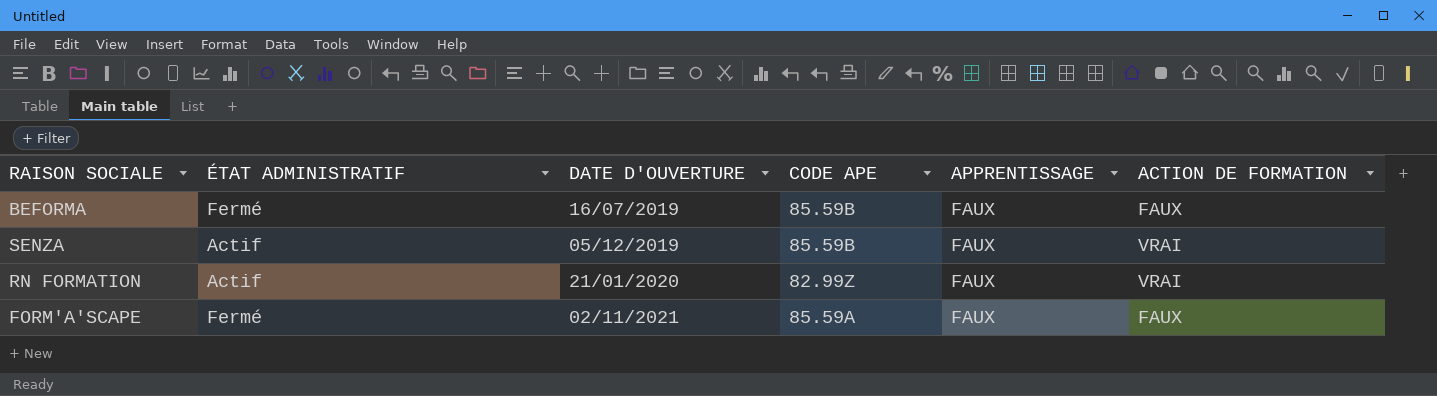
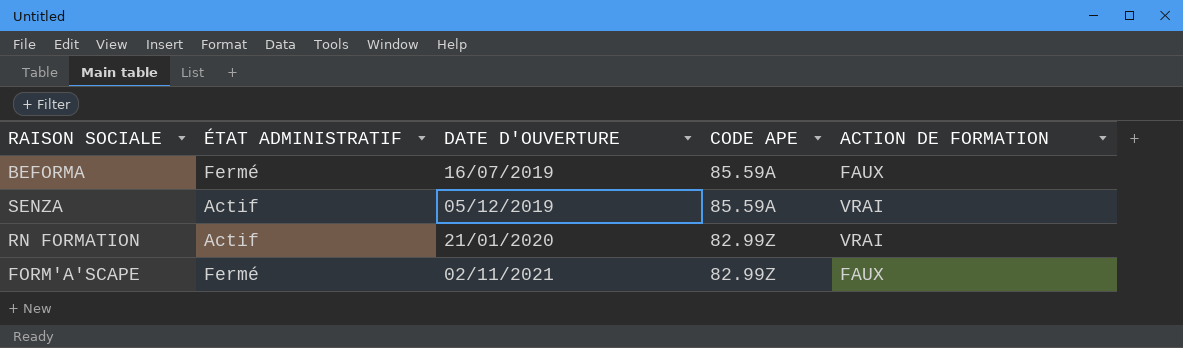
column APPRENTISSAGE | position: 5 -> none
BEFORMA | CODE APE: 85.59B -> 85.59A
SENZA | CODE APE: 85.59B -> 85.59A
FORM'A'SCAPE | CODE APE: 85.59A -> 82.99Z

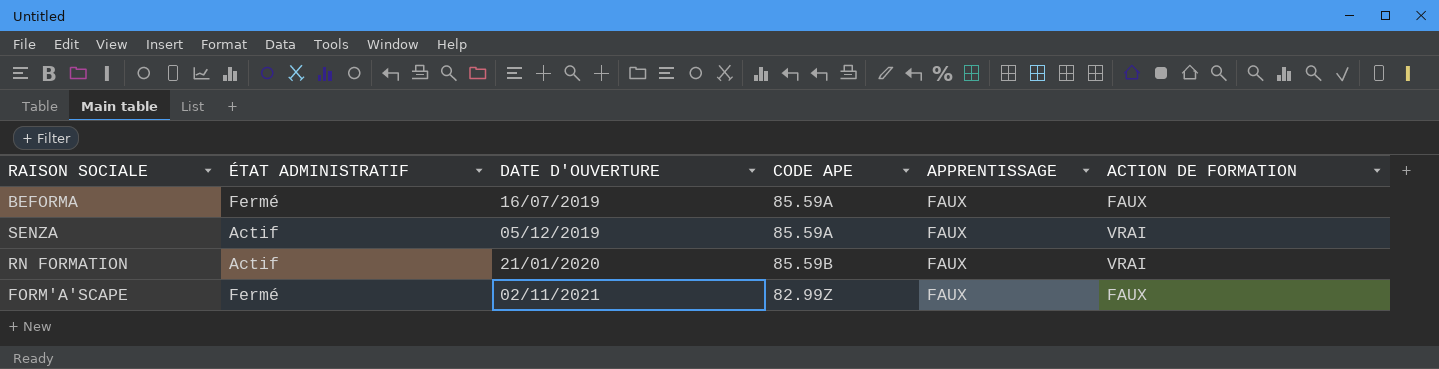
column APPRENTISSAGE | position: none -> 5
RN FORMATION | CODE APE: 82.99Z -> 85.59B

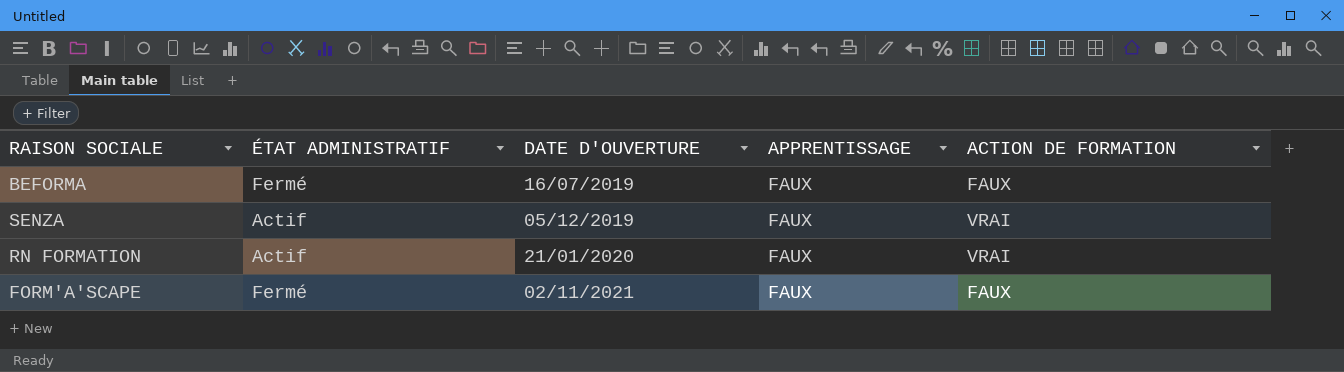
column CODE APE | position: 4 -> none

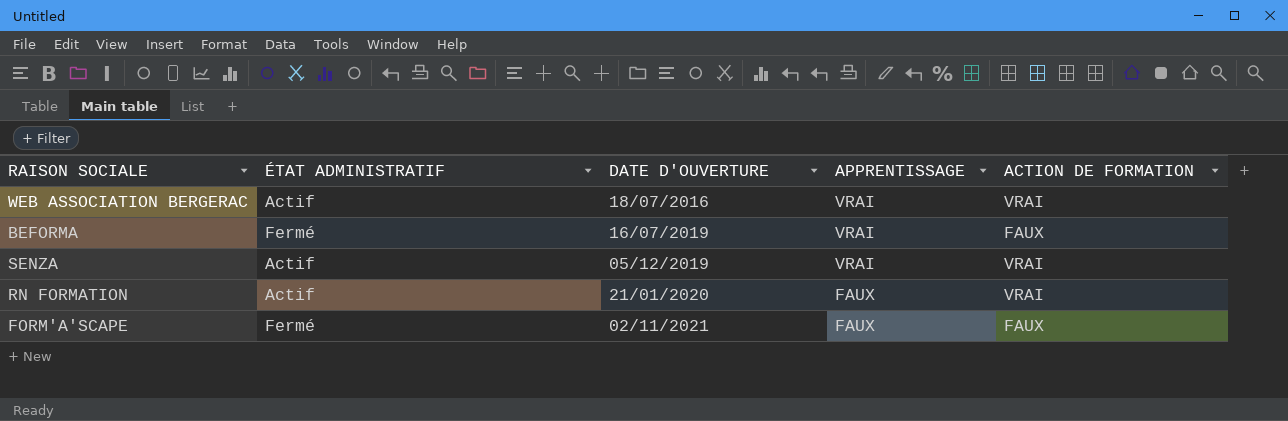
row WEB ASSOCIATION BERGERAC: none -> Actif | 18/07/2016 | VRAI | VRAI
BEFORMA | APPRENTISSAGE: FAUX -> VRAI
SENZA | APPRENTISSAGE: FAUX -> VRAI

